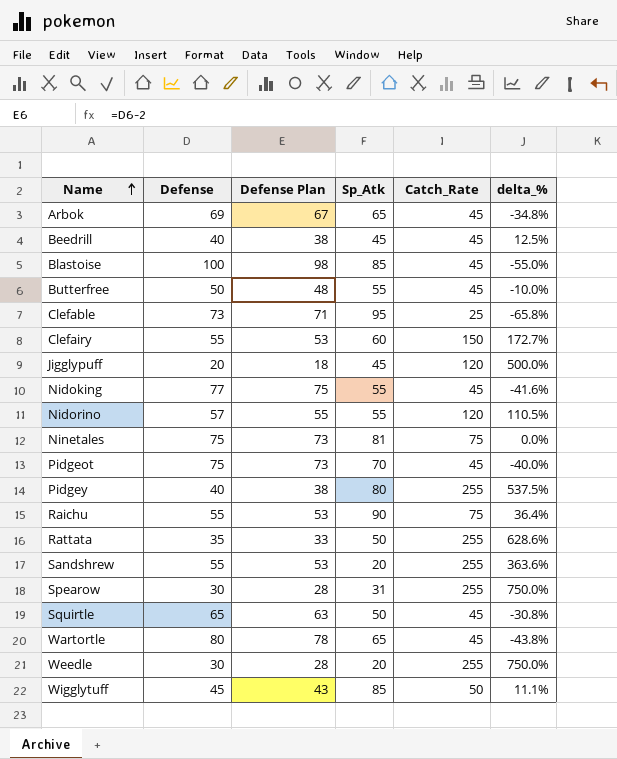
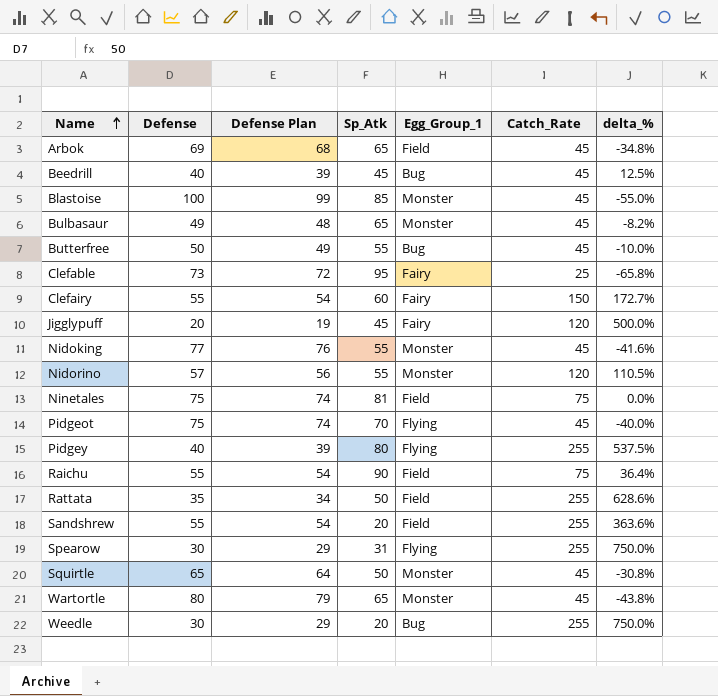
column Defense Plan | formula: [Defense] - 2 -> [Defense] - 1
column Egg_Group_1 | position: none -> 5
row Wigglytuff: 45 | 43 | 85 | 50 | 11.1% -> none
row Bulbasaur: none -> 49 | 48 | 65 | Monster | 45 | -8.2%

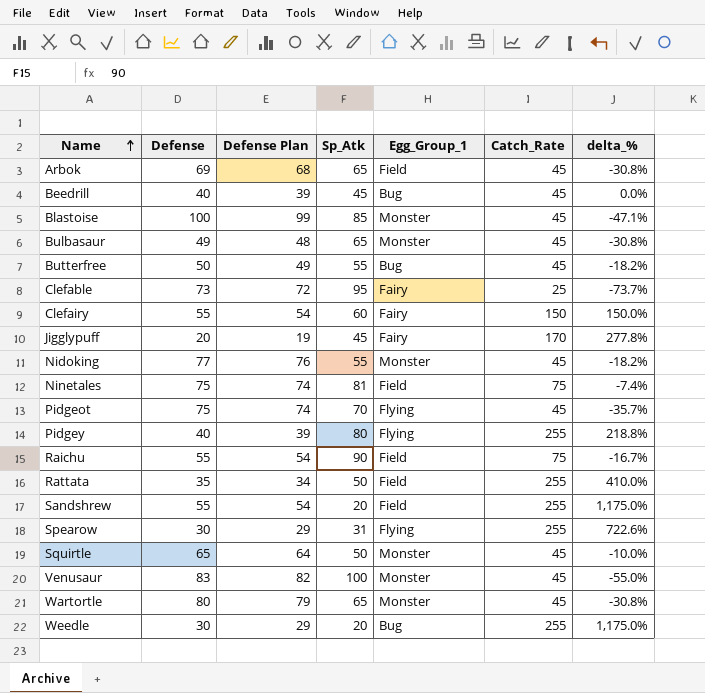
column delta_% | formula: ([Catch_Rate] - [Defense]) / [Defense] -> ([Catch_Rate] - [Sp_Atk]) / [Sp_Atk]
row Nidorino: 57 | 56 | 55 | Monster | 120 | 110.5% -> none
Jigglypuff | Catch_Rate: 120 -> 170
row Venusaur: none -> 83 | 82 | 100 | Monster | 45 | -55.0%

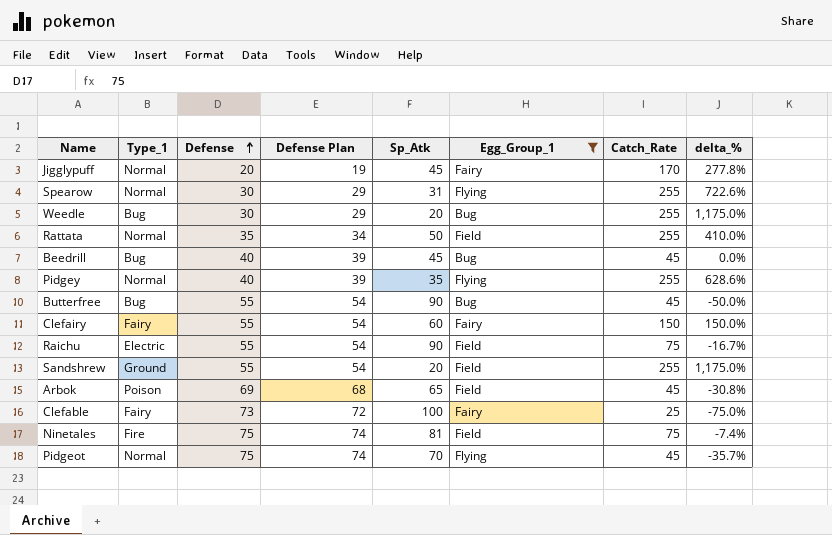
filter: none -> Egg_Group_1 != Monster
row order: Name ascending -> Defense ascending
column Type_1 | position: none -> 2
Pidgey | Sp_Atk: 80 -> 35
Pidgey | delta_%: 218.8% -> 628.6%
Butterfree | Defense: 50 -> 55
Butterfree | Defense Plan: 49 -> 54
Butterfree | Sp_Atk: 55 -> 90
Butterfree | delta_%: -18.2% -> -50.0%
Clefable | Sp_Atk: 95 -> 100
Clefable | delta_%: -73.7% -> -75.0%

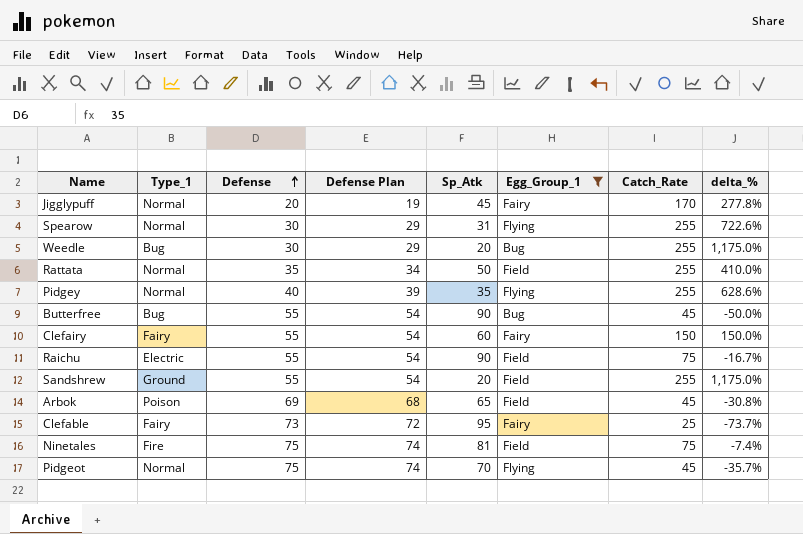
row Beedrill: Bug | 40 | 39 | 45 | Bug | 45 | 0.0% -> none
Clefable | Sp_Atk: 100 -> 95
Clefable | delta_%: -75.0% -> -73.7%

